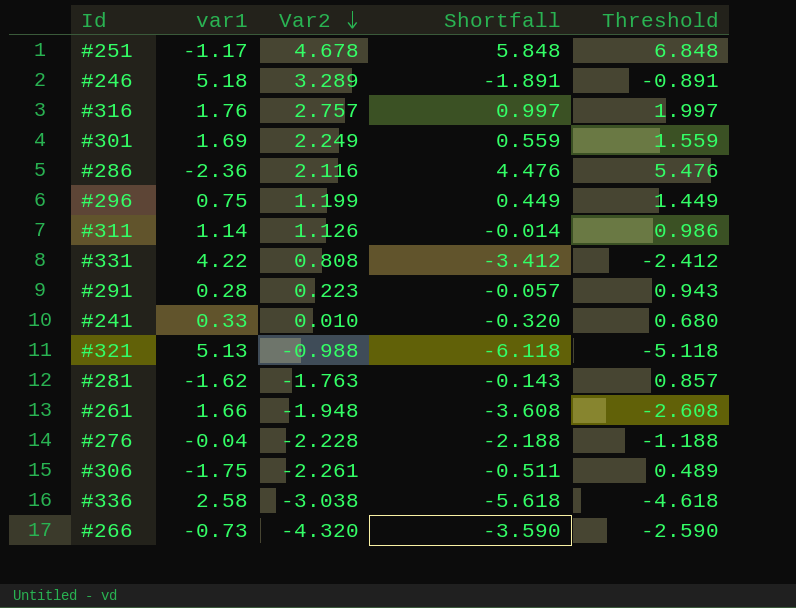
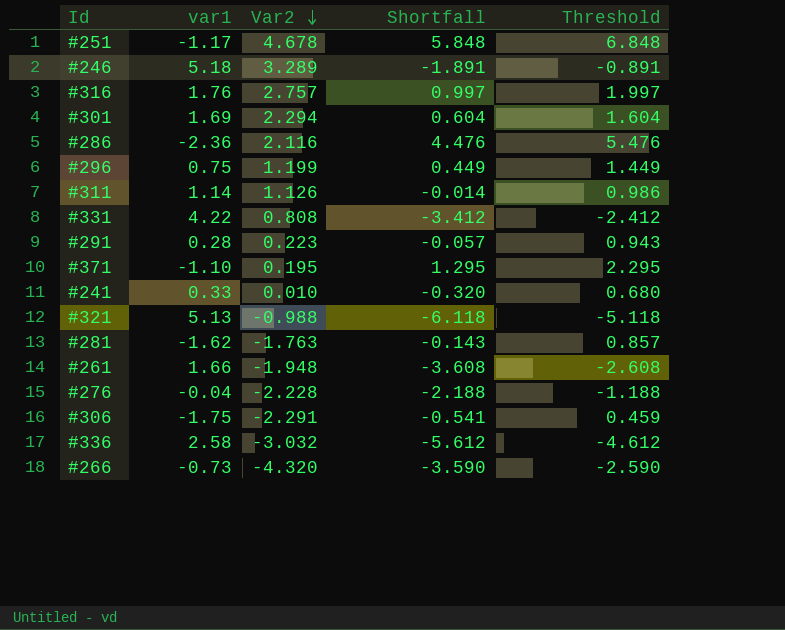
#301 | Var2: 2.249 -> 2.294
#301 | Shortfall: 0.559 -> 0.604
#301 | Threshold: 1.559 -> 1.604
row #371: none -> -1.10 | 0.195 | 1.295 | 2.295
#306 | Var2: -2.261 -> -2.291
#306 | Shortfall: -0.511 -> -0.541
#306 | Threshold: 0.489 -> 0.459
#336 | Var2: -3.038 -> -3.032
#336 | Shortfall: -5.618 -> -5.612
#336 | Threshold: -4.618 -> -4.612

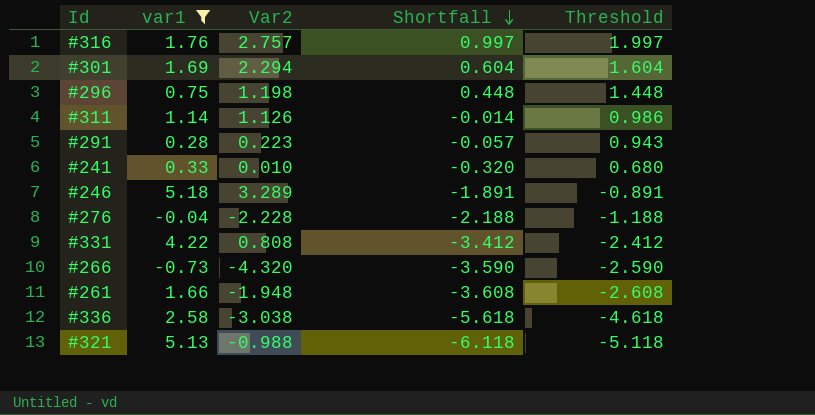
filter: none -> var1 >= -0.73
row order: Var2 descending -> Shortfall descending
#296 | Var2: 1.199 -> 1.198
#296 | Shortfall: 0.449 -> 0.448
#296 | Threshold: 1.449 -> 1.448
#336 | Var2: -3.032 -> -3.038
#336 | Shortfall: -5.612 -> -5.618
#336 | Threshold: -4.612 -> -4.618

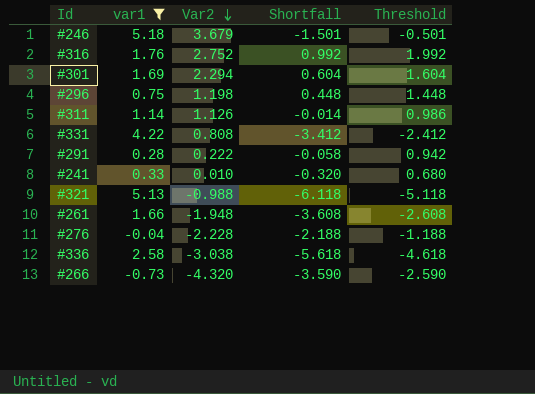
row order: Shortfall descending -> Var2 descending
#246 | Var2: 3.289 -> 3.679
#246 | Shortfall: -1.891 -> -1.501
#246 | Threshold: -0.891 -> -0.501
#316 | Var2: 2.757 -> 2.752
#316 | Shortfall: 0.997 -> 0.992
#316 | Threshold: 1.997 -> 1.992
#291 | Var2: 0.223 -> 0.222
#291 | Shortfall: -0.057 -> -0.058
#291 | Threshold: 0.943 -> 0.942

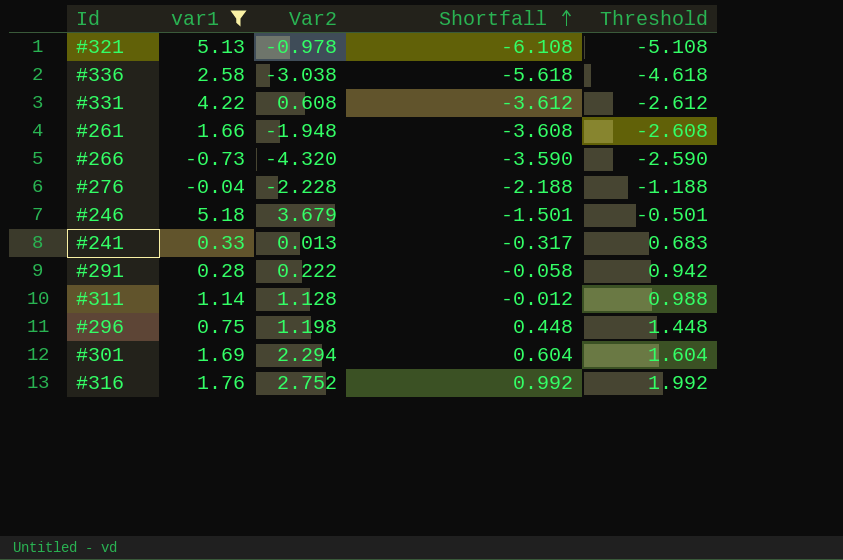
row order: Var2 descending -> Shortfall ascending
#321 | Var2: -0.988 -> -0.978
#321 | Shortfall: -6.118 -> -6.108
#321 | Threshold: -5.118 -> -5.108
#331 | Var2: 0.808 -> 0.608
#331 | Shortfall: -3.412 -> -3.612
#331 | Threshold: -2.412 -> -2.612
#241 | Var2: 0.010 -> 0.013
#241 | Shortfall: -0.320 -> -0.317
#241 | Threshold: 0.680 -> 0.683
#311 | Var2: 1.126 -> 1.128
#311 | Shortfall: -0.014 -> -0.012
#311 | Threshold: 0.986 -> 0.988

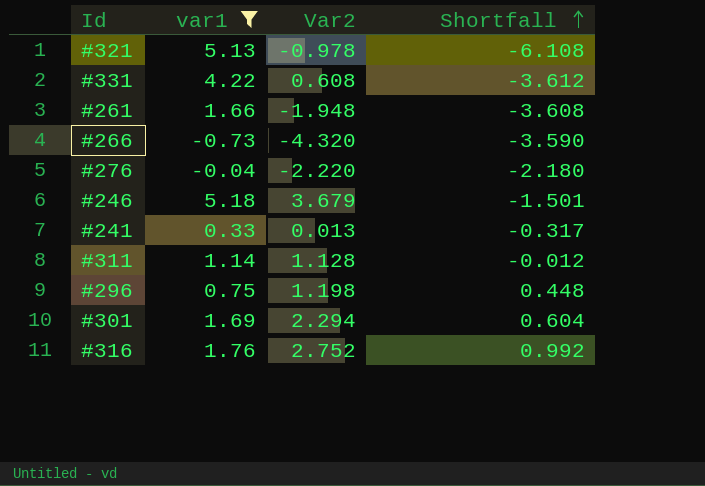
column Threshold | formula: [Shortfall] + 1 -> none
row #336: 2.58 | -3.038 | -5.618 | -4.618 -> none
row #291: 0.28 | 0.222 | -0.058 | 0.942 -> none
#276 | Var2: -2.228 -> -2.220
#276 | Shortfall: -2.188 -> -2.180

